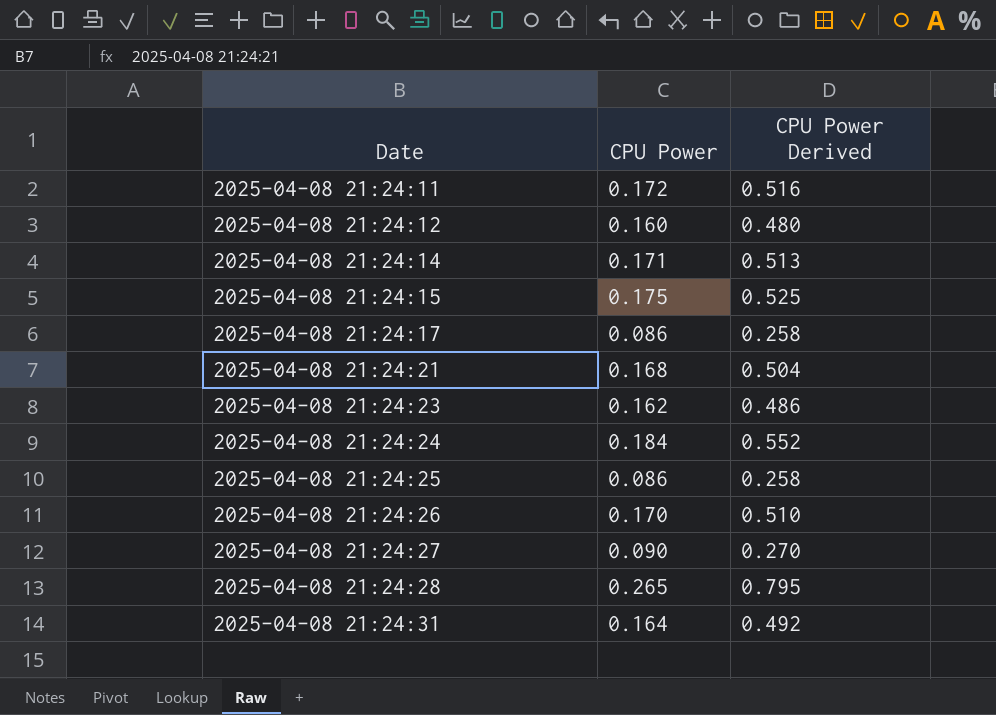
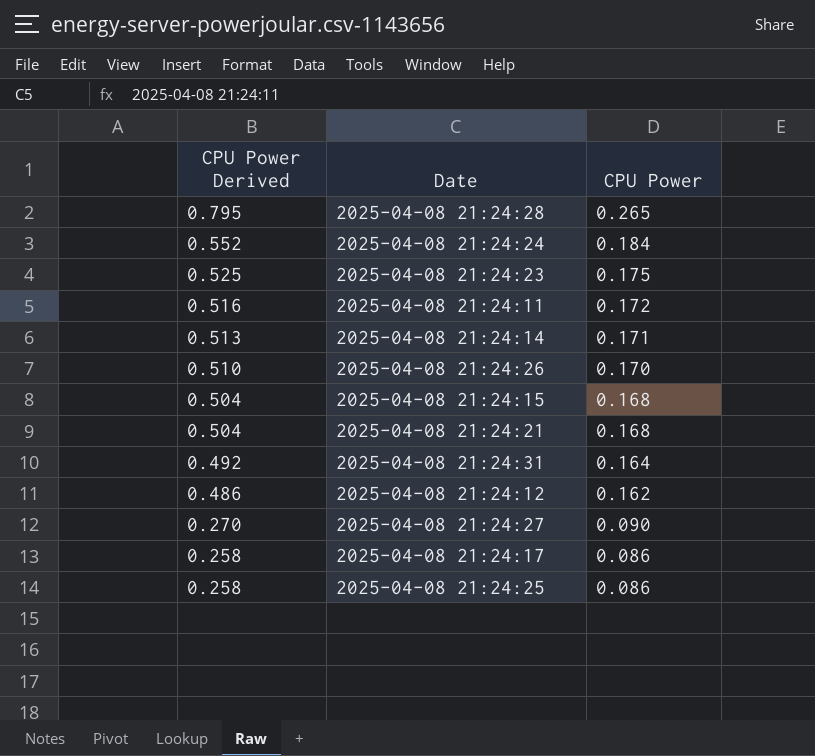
row order: Date ascending -> CPU Power Derived descending
column CPU Power Derived | position: 3 -> 1
2025-04-08 21:24:23 | CPU Power Derived: 0.486 -> 0.525
2025-04-08 21:24:23 | CPU Power: 0.162 -> 0.175
2025-04-08 21:24:15 | CPU Power Derived: 0.525 -> 0.504
2025-04-08 21:24:15 | CPU Power: 0.175 -> 0.168
2025-04-08 21:24:12 | CPU Power Derived: 0.480 -> 0.486
2025-04-08 21:24:12 | CPU Power: 0.160 -> 0.162

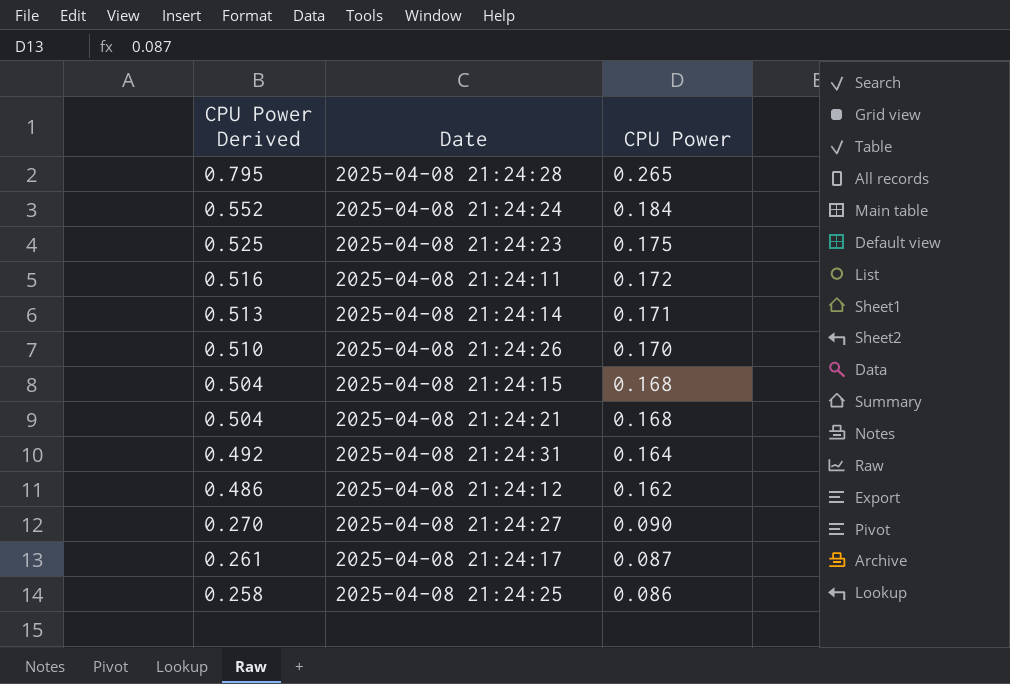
2025-04-08 21:24:17 | CPU Power Derived: 0.258 -> 0.261
2025-04-08 21:24:17 | CPU Power: 0.086 -> 0.087

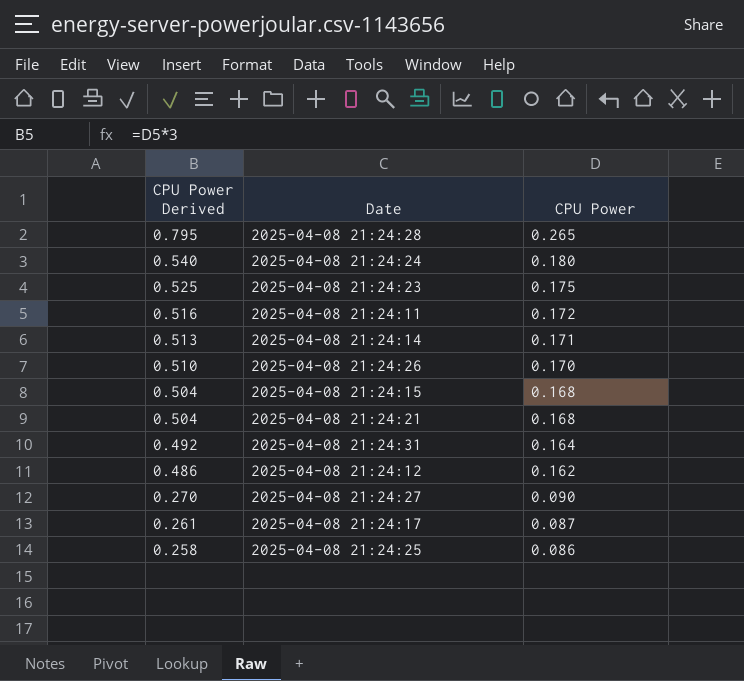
2025-04-08 21:24:24 | CPU Power Derived: 0.552 -> 0.540
2025-04-08 21:24:24 | CPU Power: 0.184 -> 0.180

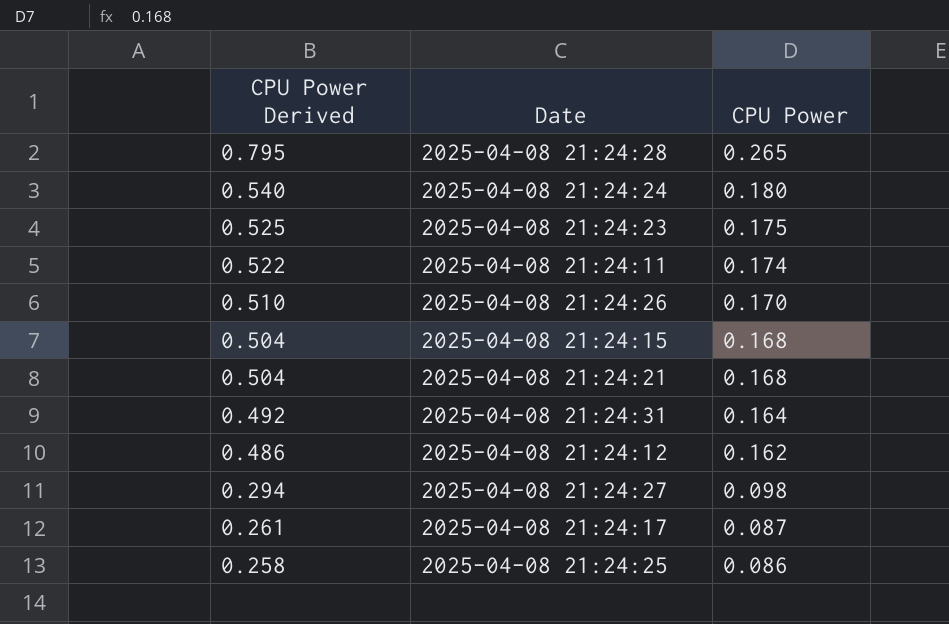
row 2025-04-08 21:24:14: 0.513 | 0.171 -> none
2025-04-08 21:24:11 | CPU Power Derived: 0.516 -> 0.522
2025-04-08 21:24:11 | CPU Power: 0.172 -> 0.174
2025-04-08 21:24:27 | CPU Power Derived: 0.270 -> 0.294
2025-04-08 21:24:27 | CPU Power: 0.090 -> 0.098

